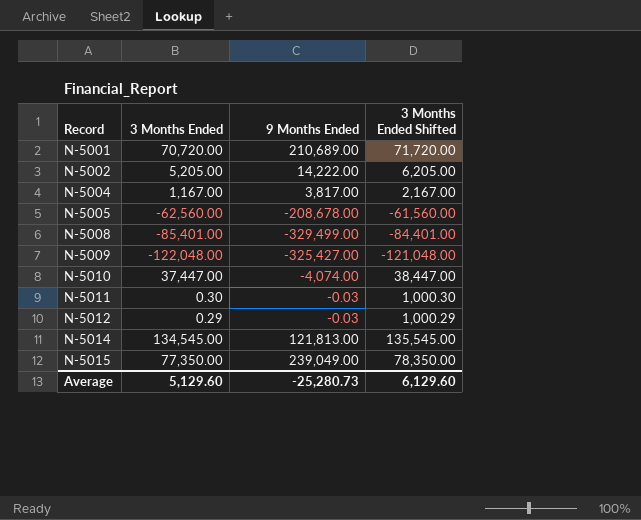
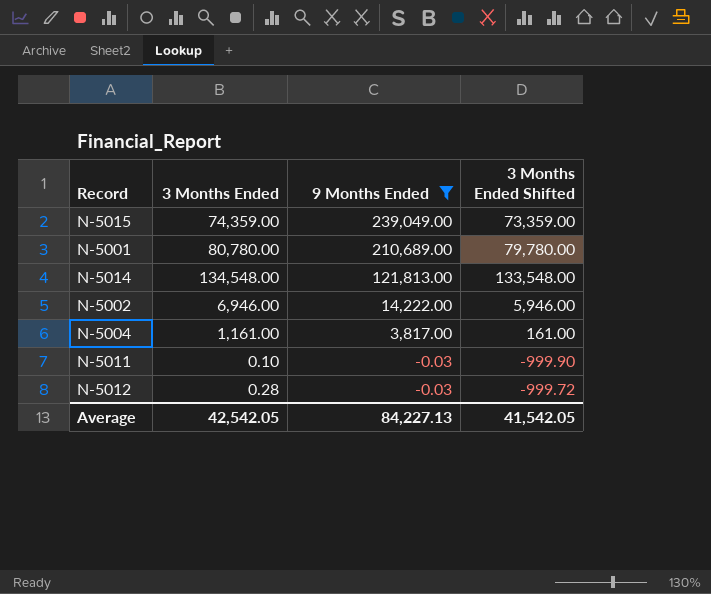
filter: none -> 9 Months Ended >= -0.03
row order: Record ascending -> 9 Months Ended descending
column 3 Months Ended Shifted | formula: [3 Months Ended] + 1000 -> [3 Months Ended] - 1000
N-5015 | 3 Months Ended: 77,350.00 -> 74,359.00
N-5001 | 3 Months Ended: 70,720.00 -> 80,780.00
N-5014 | 3 Months Ended: 134,545.00 -> 134,548.00
N-5002 | 3 Months Ended: 5,205.00 -> 6,946.00
N-5004 | 3 Months Ended: 1,167.00 -> 1,161.00
N-5011 | 3 Months Ended: 0.30 -> 0.10
N-5012 | 3 Months Ended: 0.29 -> 0.28
Average | 3 Months Ended: 5,129.60 -> 42,542.05
Average | 9 Months Ended: -25,280.73 -> 84,227.13
Average | 3 Months Ended Shifted: 6,129.60 -> 41,542.05

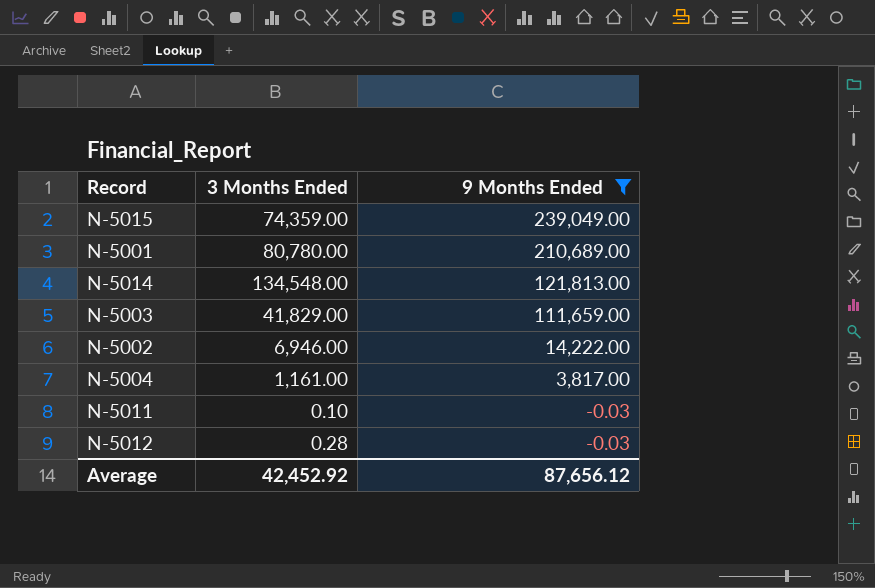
column 3 Months Ended Shifted | formula: [3 Months Ended] - 1000 -> none
row N-5003: none -> 41,829.00 | 111,659.00
Average | 3 Months Ended: 42,542.05 -> 42,452.92
Average | 9 Months Ended: 84,227.13 -> 87,656.12

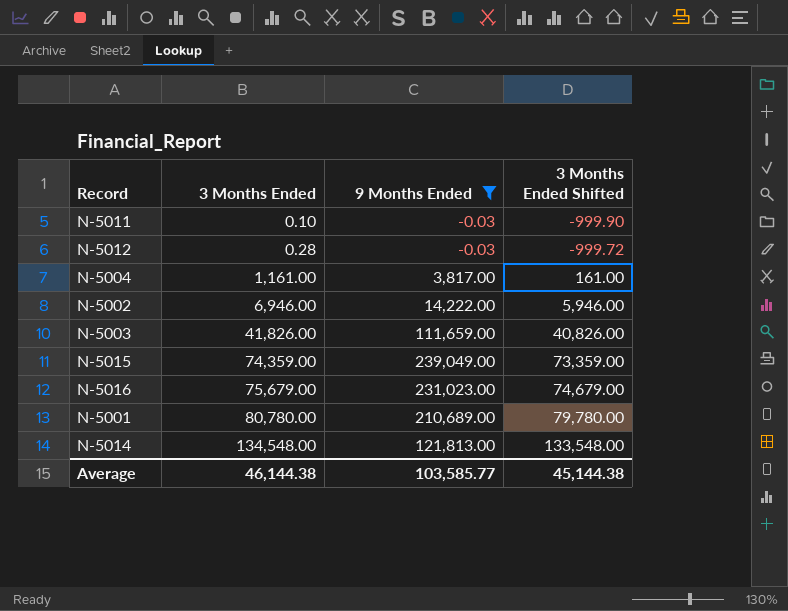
row order: 9 Months Ended descending -> 3 Months Ended ascending
column 3 Months Ended Shifted | formula: none -> [3 Months Ended] - 1000
N-5003 | 3 Months Ended: 41,829.00 -> 41,826.00
row N-5016: none -> 75,679.00 | 231,023.00 | 74,679.00
Average | 3 Months Ended: 42,452.92 -> 46,144.38
Average | 9 Months Ended: 87,656.12 -> 103,585.77

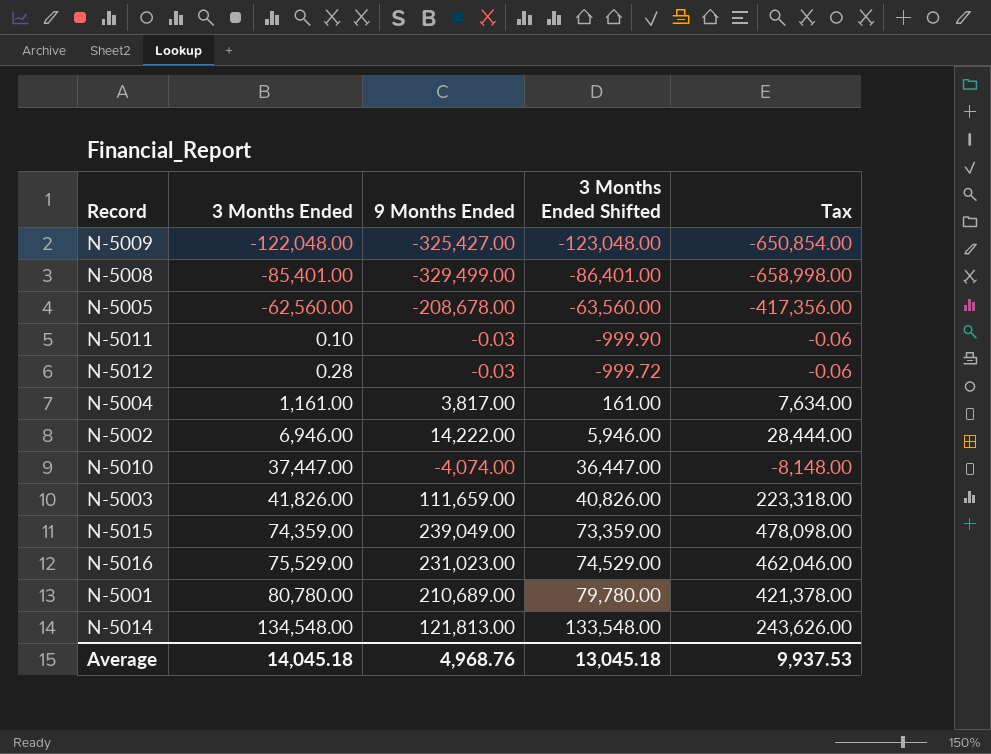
filter: 9 Months Ended >= -0.03 -> none
column Tax | formula: none -> [9 Months Ended] * 2
N-5016 | 3 Months Ended: 75,679.00 -> 75,529.00
N-5016 | 3 Months Ended Shifted: 74,679.00 -> 74,529.00
Average | 3 Months Ended: 46,144.38 -> 14,045.18
Average | 9 Months Ended: 103,585.77 -> 4,968.76
Average | 3 Months Ended Shifted: 45,144.38 -> 13,045.18

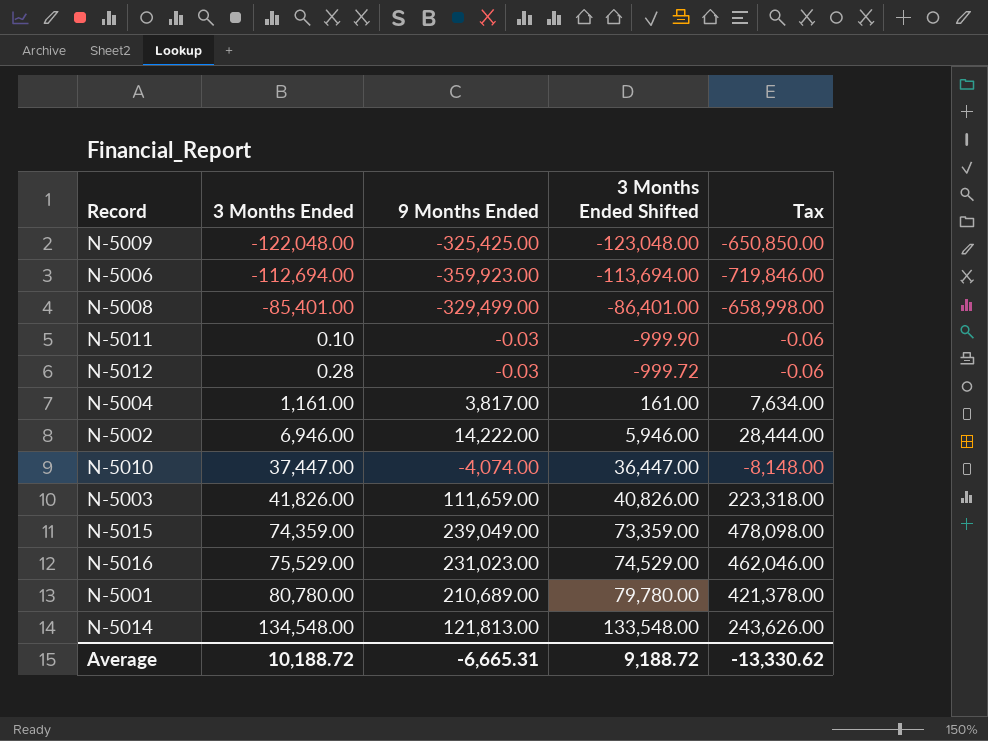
row N-5005: -62,560.00 | -208,678.00 | -63,560.00 | -417,356.00 -> none
N-5009 | 9 Months Ended: -325,427.00 -> -325,425.00
N-5009 | Tax: -650,854.00 -> -650,850.00
row N-5006: none -> -112,694.00 | -359,923.00 | -113,694.00 | -719,846.00
Average | 3 Months Ended: 14,045.18 -> 10,188.72
Average | 9 Months Ended: 4,968.76 -> -6,665.31
Average | 3 Months Ended Shifted: 13,045.18 -> 9,188.72
Average | Tax: 9,937.53 -> -13,330.62

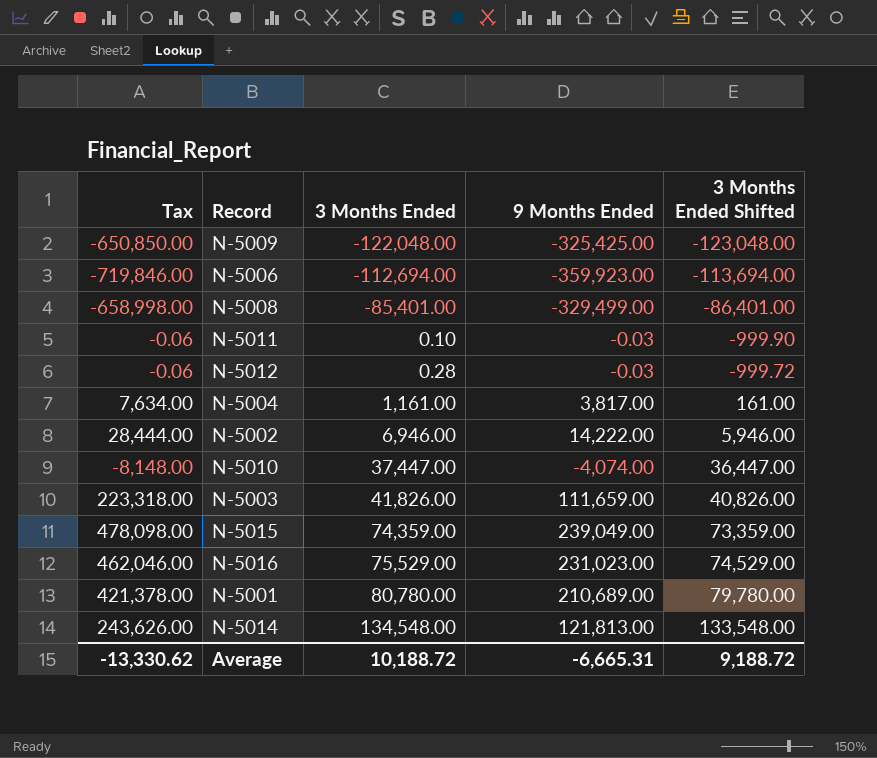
column Tax | position: 5 -> 1

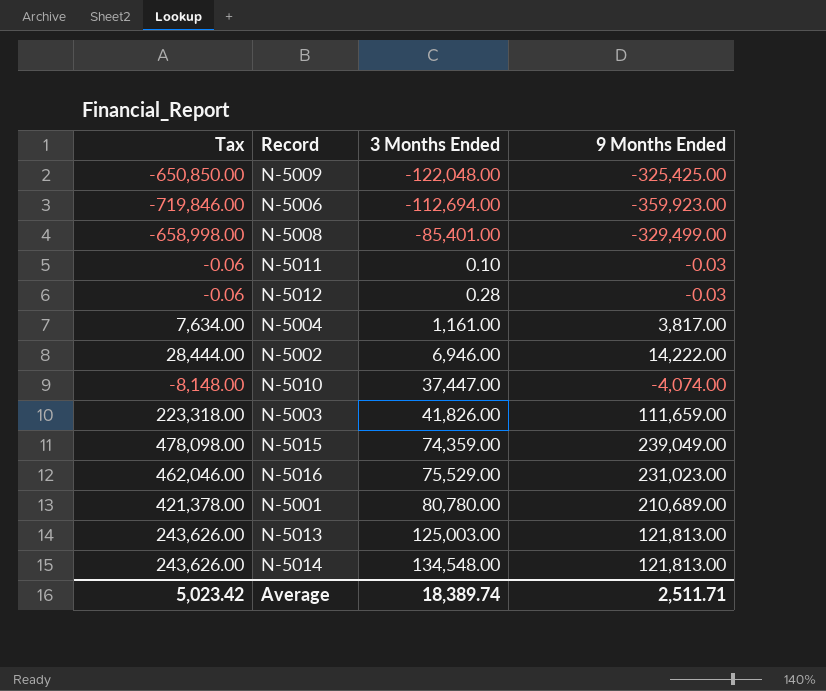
column 3 Months Ended Shifted | formula: [3 Months Ended] - 1000 -> none
row N-5013: none -> 243,626.00 | 125,003.00 | 121,813.00
Average | Tax: -13,330.62 -> 5,023.42
Average | 3 Months Ended: 10,188.72 -> 18,389.74
Average | 9 Months Ended: -6,665.31 -> 2,511.71

